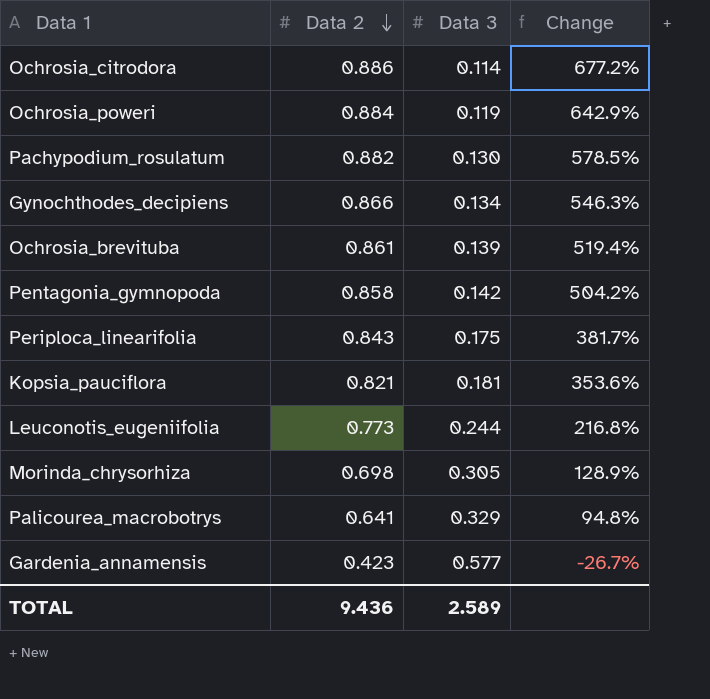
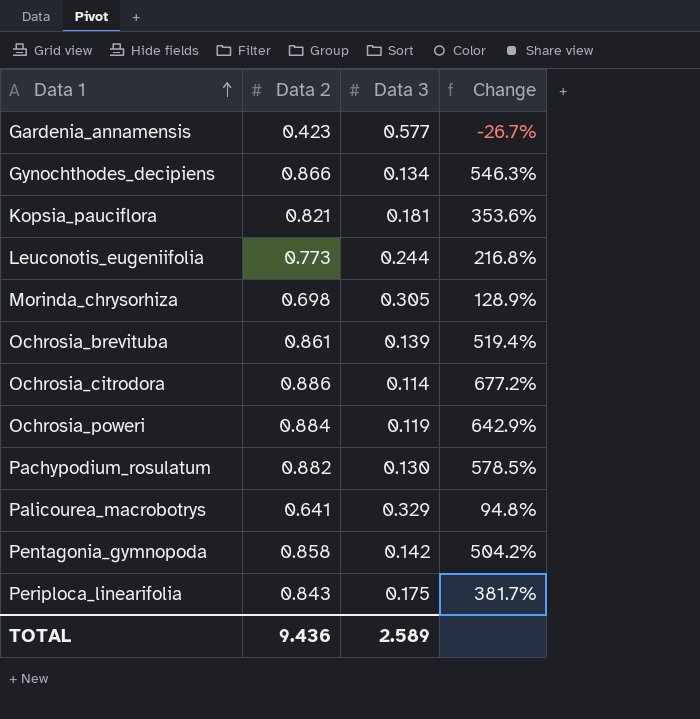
row order: Data 2 descending -> Data 1 ascending

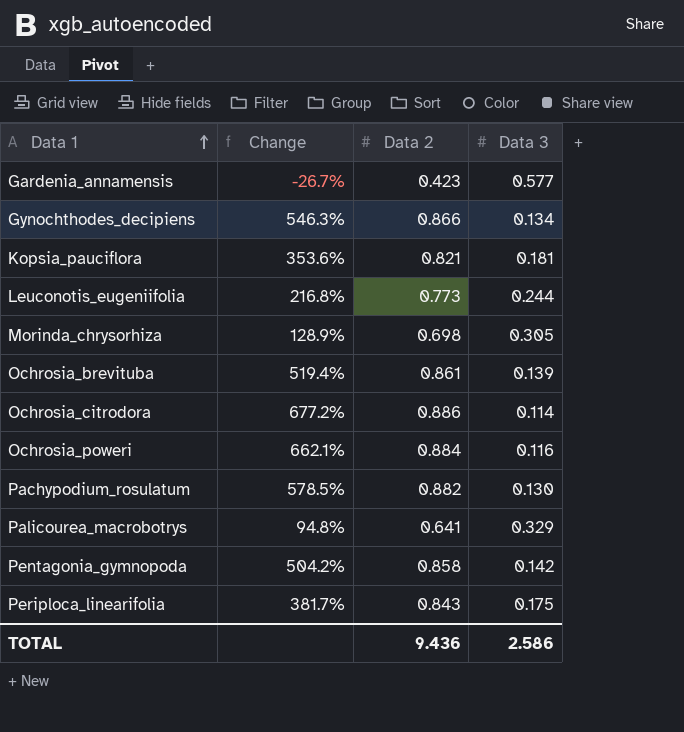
column Change | position: 4 -> 2
Ochrosia_poweri | Change: 642.9% -> 662.1%
Ochrosia_poweri | Data 3: 0.119 -> 0.116
TOTAL | Data 3: 2.589 -> 2.586

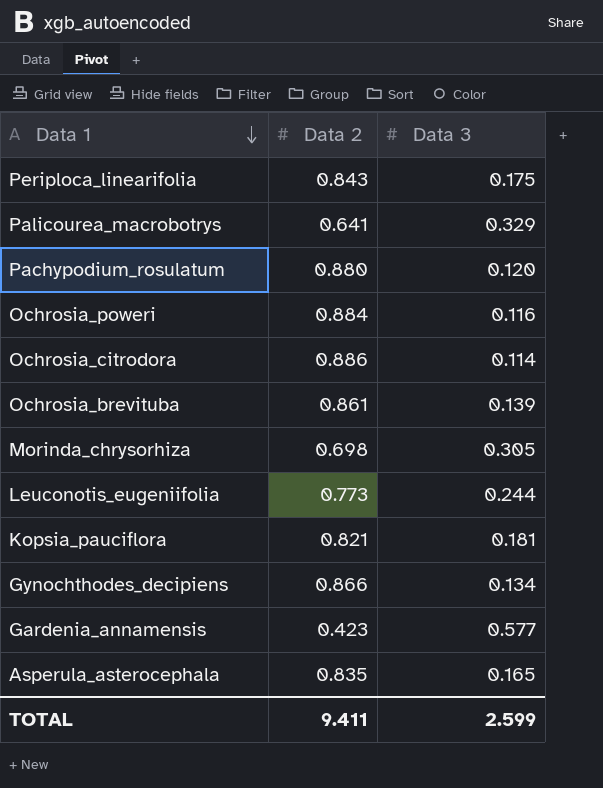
row order: Data 1 ascending -> Data 1 descending
column Change | formula: ([Data 2] - [Data 3]) / [Data 3] -> none
row Pentagonia_gymnopoda: 504.2% | 0.858 | 0.142 -> none
Pachypodium_rosulatum | Data 2: 0.882 -> 0.880
Pachypodium_rosulatum | Data 3: 0.130 -> 0.120
row Asperula_asterocephala: none -> 0.835 | 0.165
TOTAL | Data 2: 9.436 -> 9.411
TOTAL | Data 3: 2.586 -> 2.599

